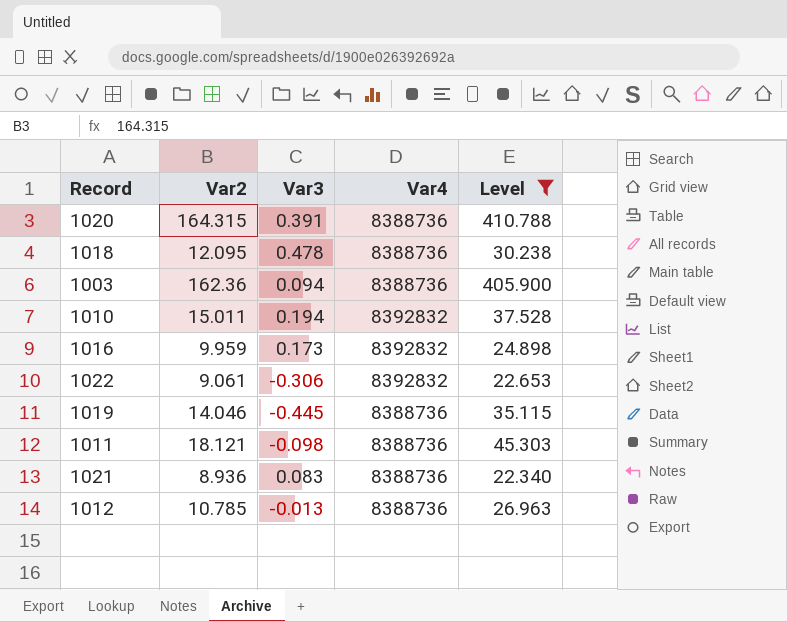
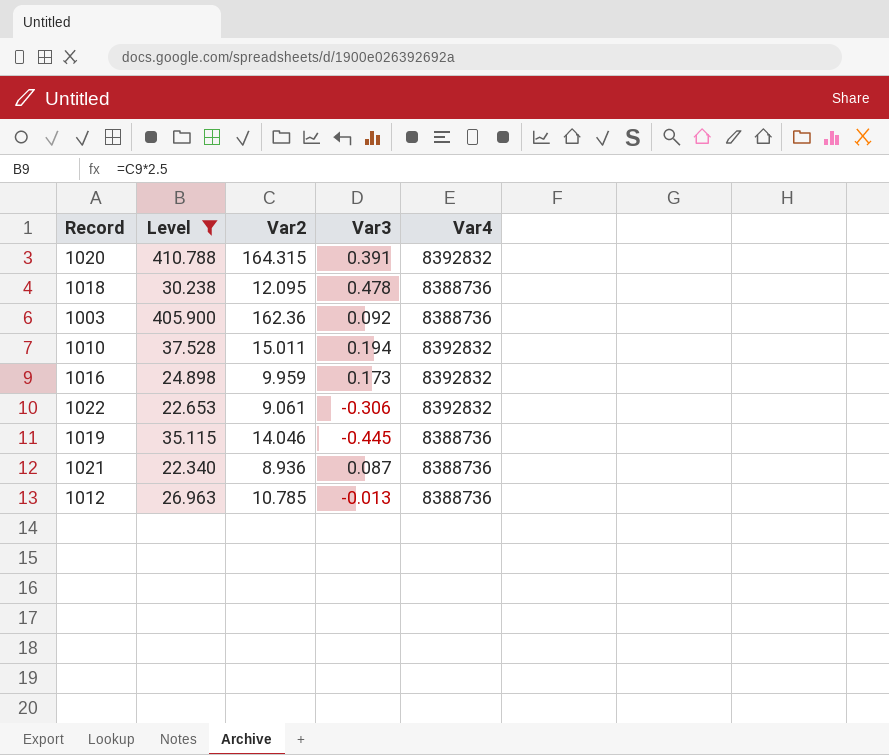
column Level | position: 5 -> 2
row 1011: 18.121 | -0.098 | 8388736 | 45.303 -> none
1020 | Var4: 8388736 -> 8392832
1003 | Var3: 0.094 -> 0.092
1021 | Var3: 0.083 -> 0.087

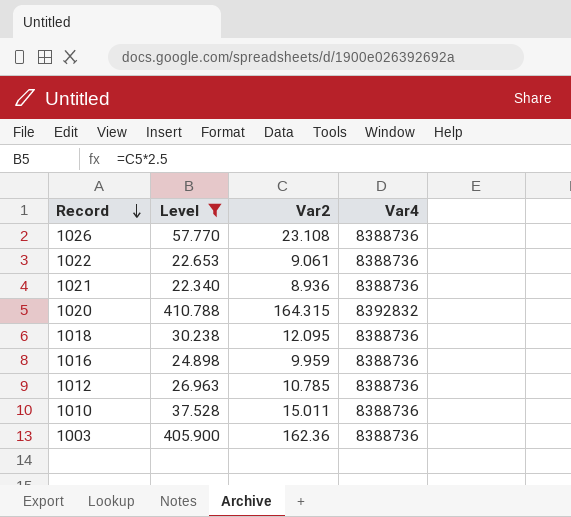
row order: none -> Record descending
column Var3 | position: 4 -> none
row 1019: 35.115 | 14.046 | -0.445 | 8388736 -> none
row 1026: none -> 57.770 | 23.108 | 8388736
1022 | Var4: 8392832 -> 8388736
1016 | Var4: 8392832 -> 8388736
1010 | Var4: 8392832 -> 8388736

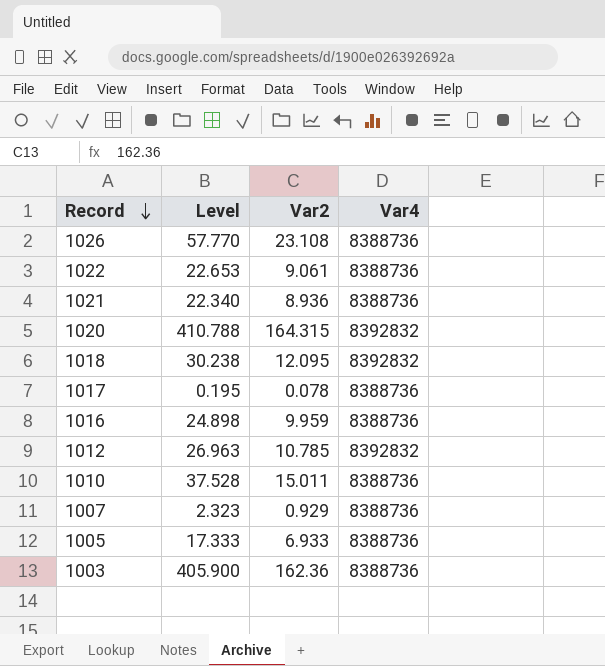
filter: Level >= 22.340 -> none
1018 | Var4: 8388736 -> 8392832
1012 | Var4: 8388736 -> 8392832

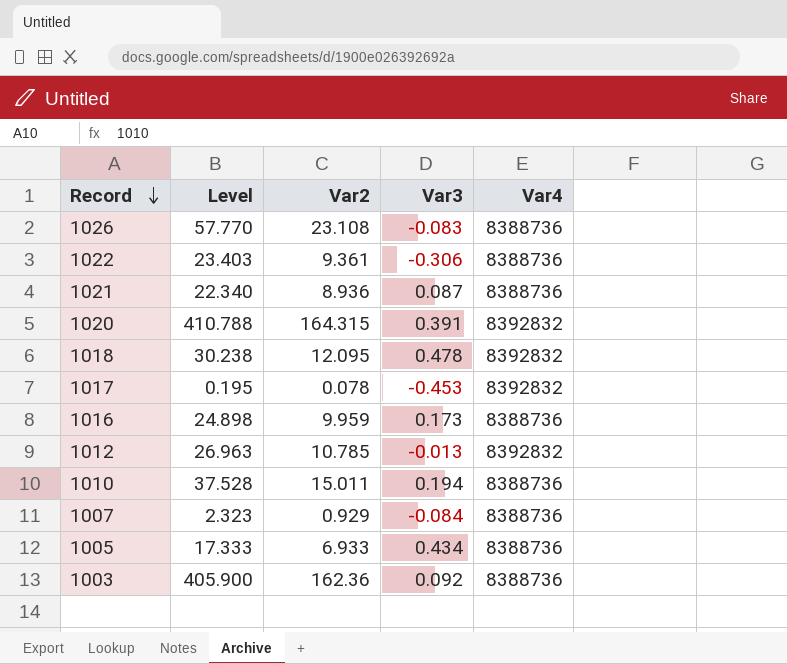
column Var3 | position: none -> 4
1022 | Level: 22.653 -> 23.403
1022 | Var2: 9.061 -> 9.361
1017 | Var4: 8388736 -> 8392832

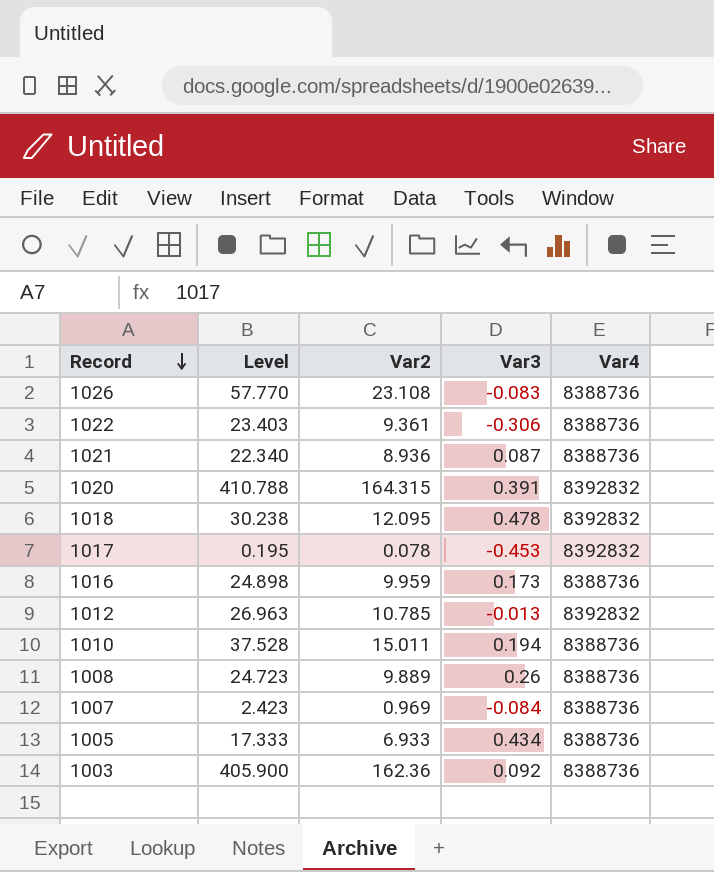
row 1008: none -> 24.723 | 9.889 | 0.26 | 8388736
1007 | Level: 2.323 -> 2.423
1007 | Var2: 0.929 -> 0.969

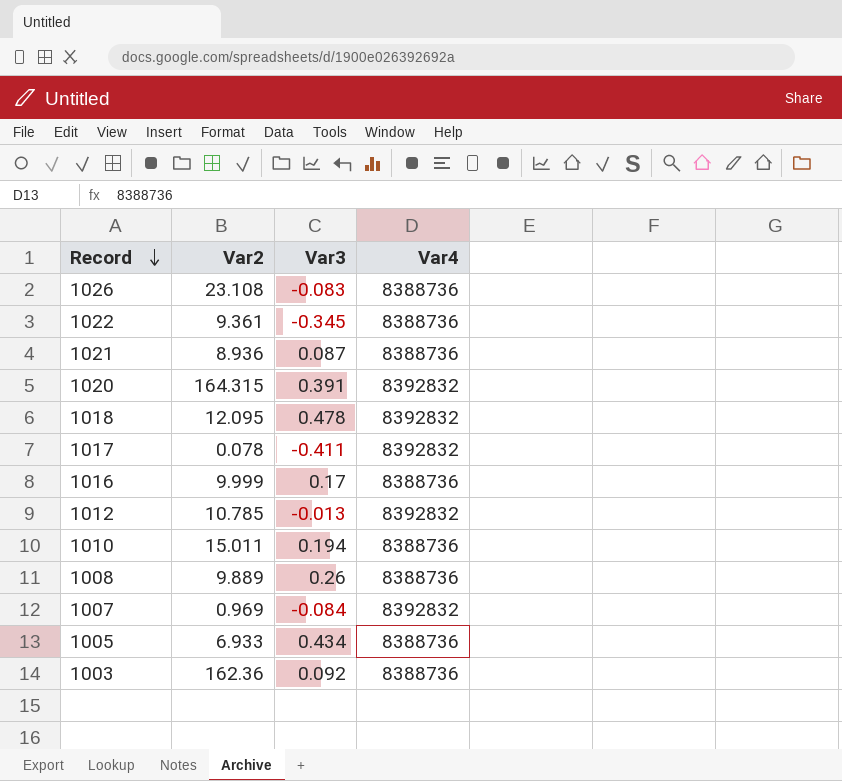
column Level | formula: [Var2] * 2.5 -> none
1022 | Var3: -0.306 -> -0.345
1017 | Var3: -0.453 -> -0.411
1016 | Var2: 9.959 -> 9.999
1016 | Var3: 0.173 -> 0.17
1007 | Var4: 8388736 -> 8392832

